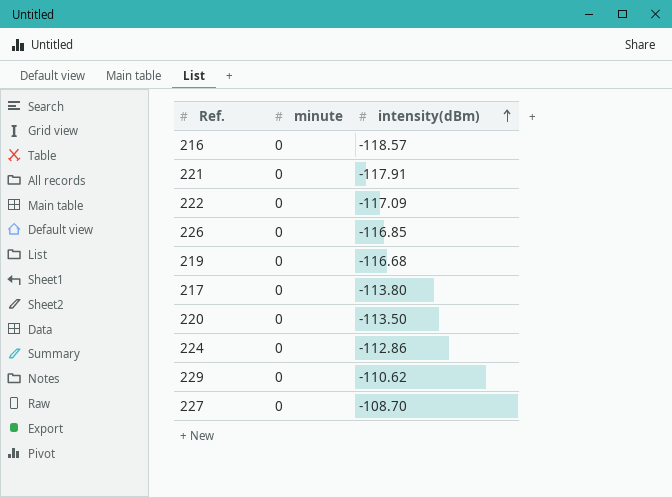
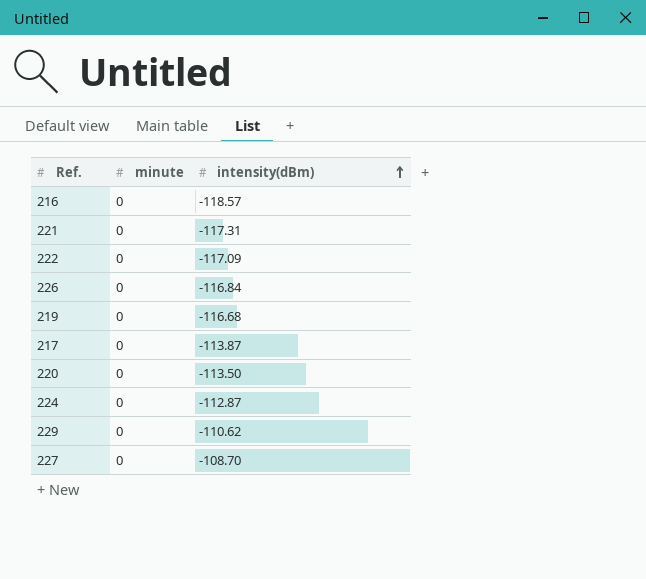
221 | intensity(dBm): -117.91 -> -117.31
226 | intensity(dBm): -116.85 -> -116.84
217 | intensity(dBm): -113.80 -> -113.87
224 | intensity(dBm): -112.86 -> -112.87

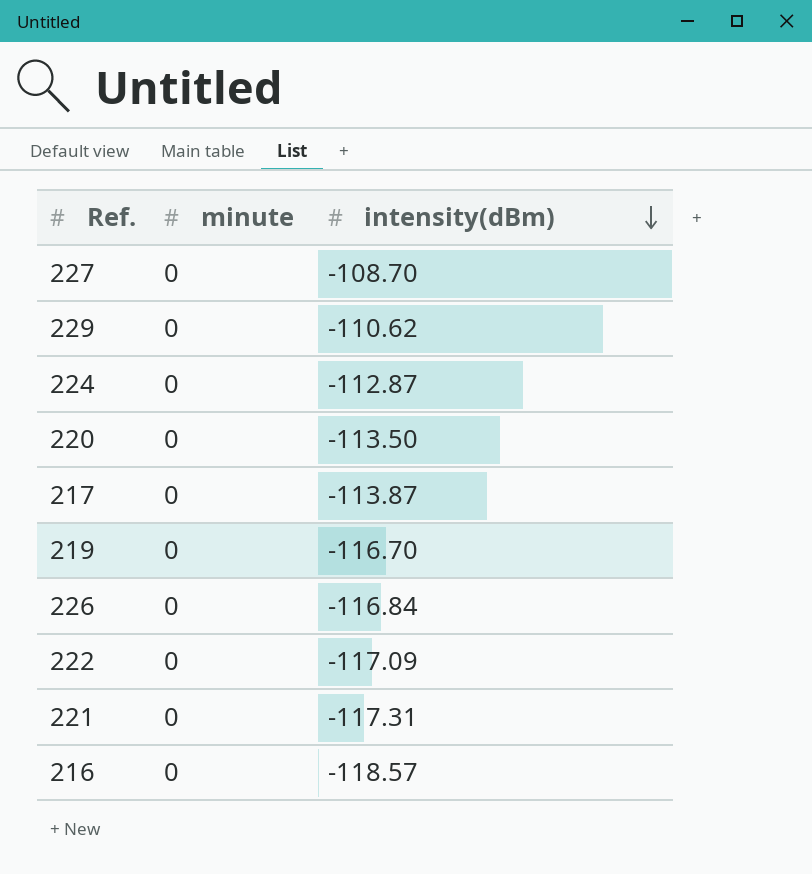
row order: intensity(dBm) ascending -> intensity(dBm) descending
219 | intensity(dBm): -116.68 -> -116.70

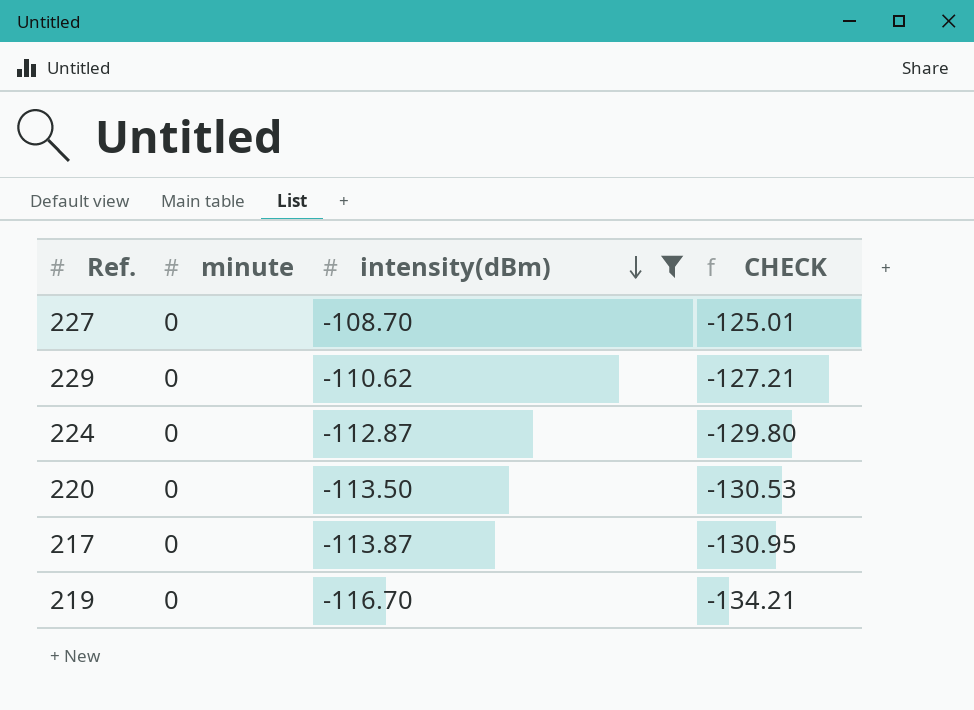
filter: none -> intensity(dBm) >= -116.70
column CHECK | formula: none -> [intensity(dBm)] * 1.15

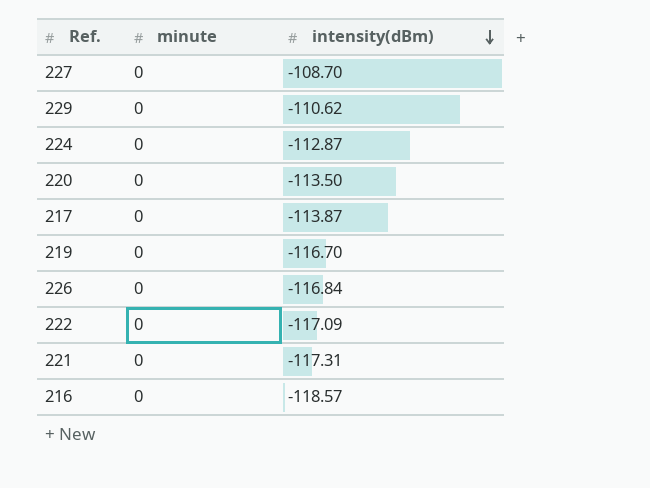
filter: intensity(dBm) >= -116.70 -> none
column CHECK | formula: [intensity(dBm)] * 1.15 -> none

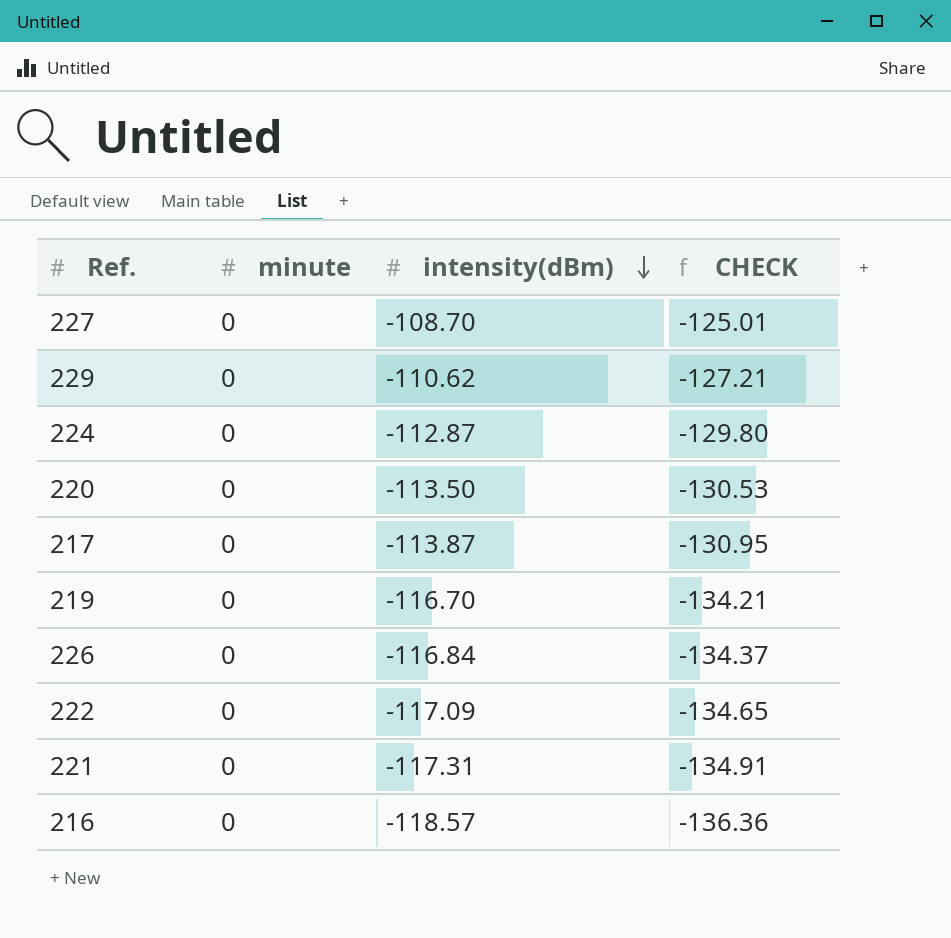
column CHECK | formula: none -> [intensity(dBm)] * 1.15

